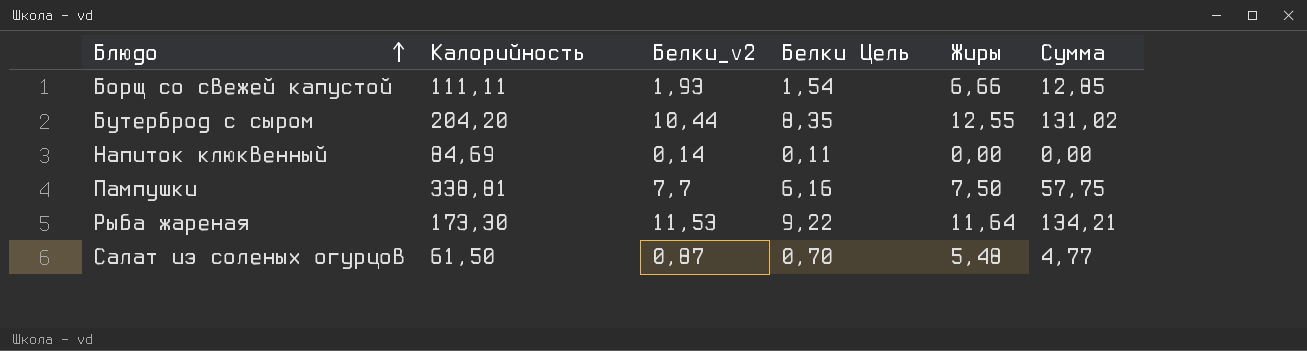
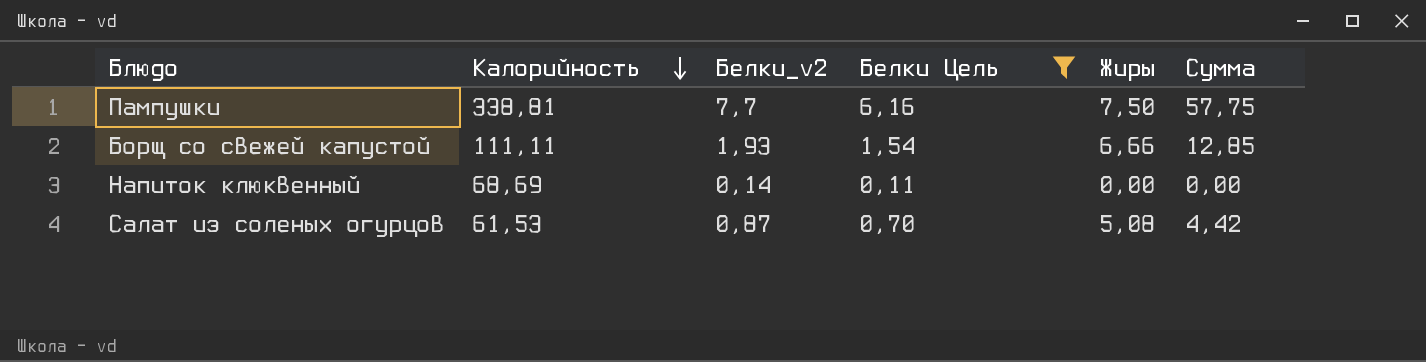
filter: none -> Белки Цель <= 6,16
row order: Блюдо ascending -> Калорийность descending
Напиток клюквенный | Калорийность: 84,69 -> 68,69
Салат из соленых огурцов | Калорийность: 61,50 -> 61,53
Салат из соленых огурцов | Жиры: 5,48 -> 5,08
Салат из соленых огурцов | Сумма: 4,77 -> 4,42

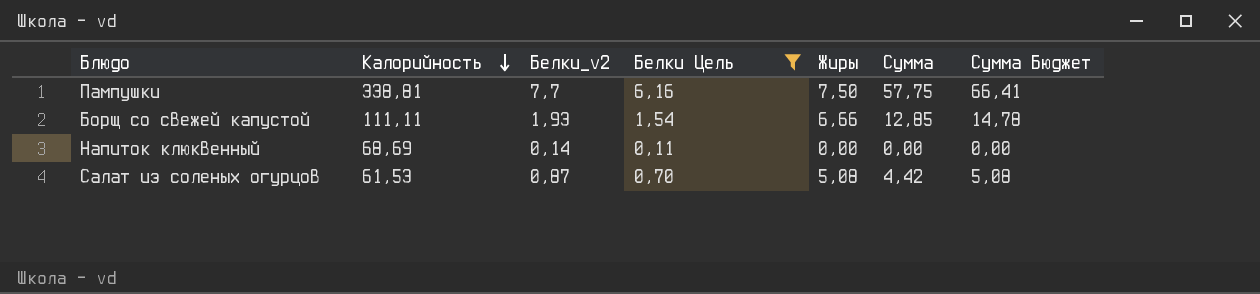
column Сумма Бюджет | formula: none -> [Сумма] * 1,15

